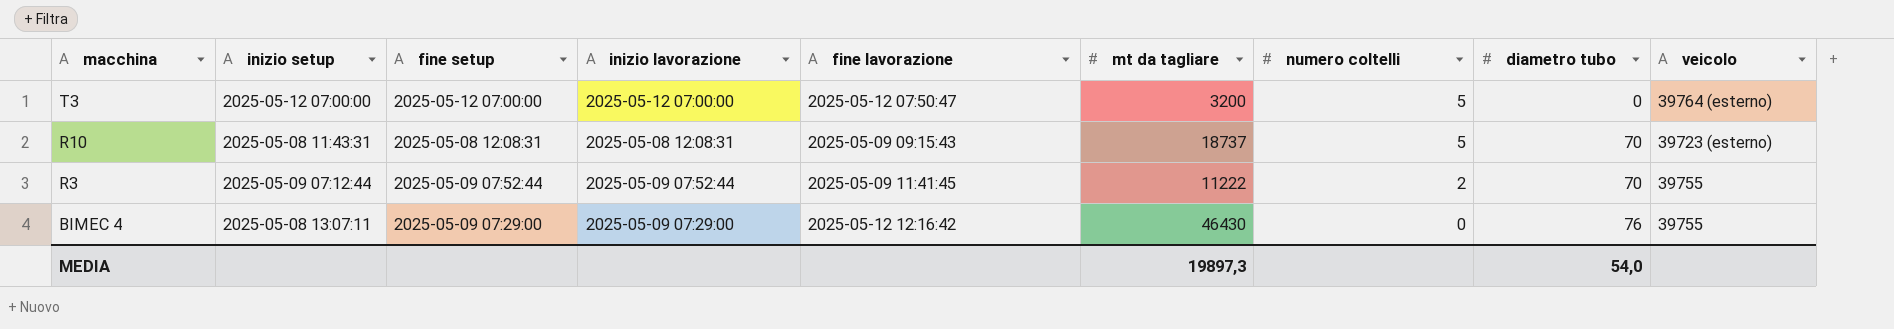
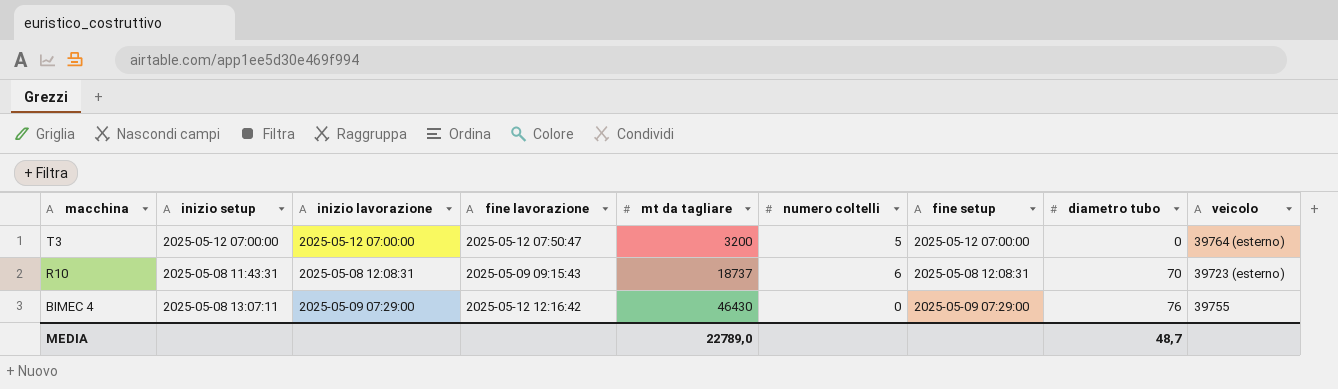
column fine setup | position: 3 -> 7
row R3: 2025-05-09 07:12:44 | 2025-05-09 07:52:44 | 2025-05-09 07:52:44 | 2025-05-09 11:41:45 | 11222 | 2 | 70 | 39755 -> none
R10 | numero coltelli: 5 -> 6
MEDIA | mt da tagliare: 19897,3 -> 22789,0
MEDIA | diametro tubo: 54,0 -> 48,7

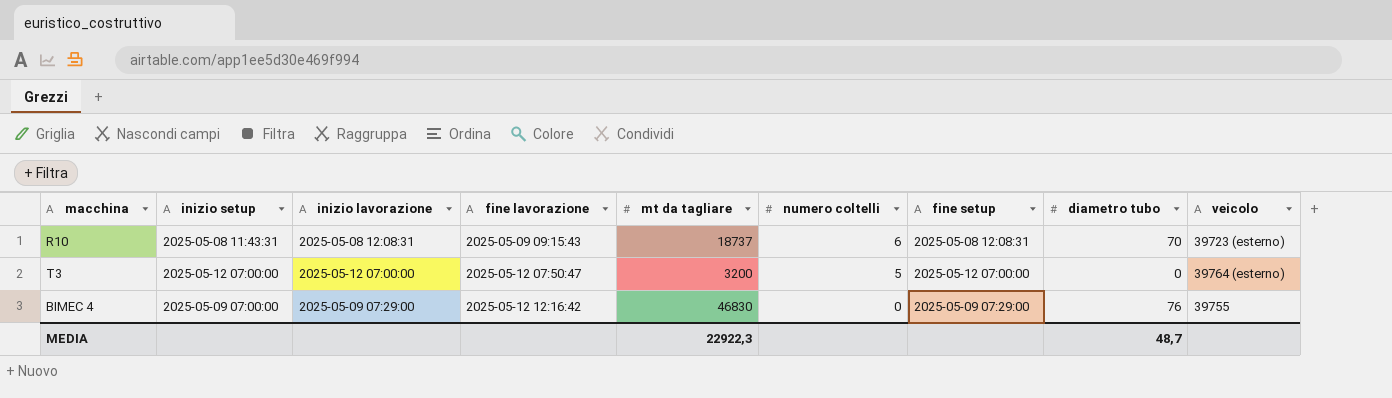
row order: macchina descending -> fine lavorazione ascending
BIMEC 4 | inizio setup: 2025-05-08 13:07:11 -> 2025-05-09 07:00:00
BIMEC 4 | mt da tagliare: 46430 -> 46830
MEDIA | mt da tagliare: 22789,0 -> 22922,3

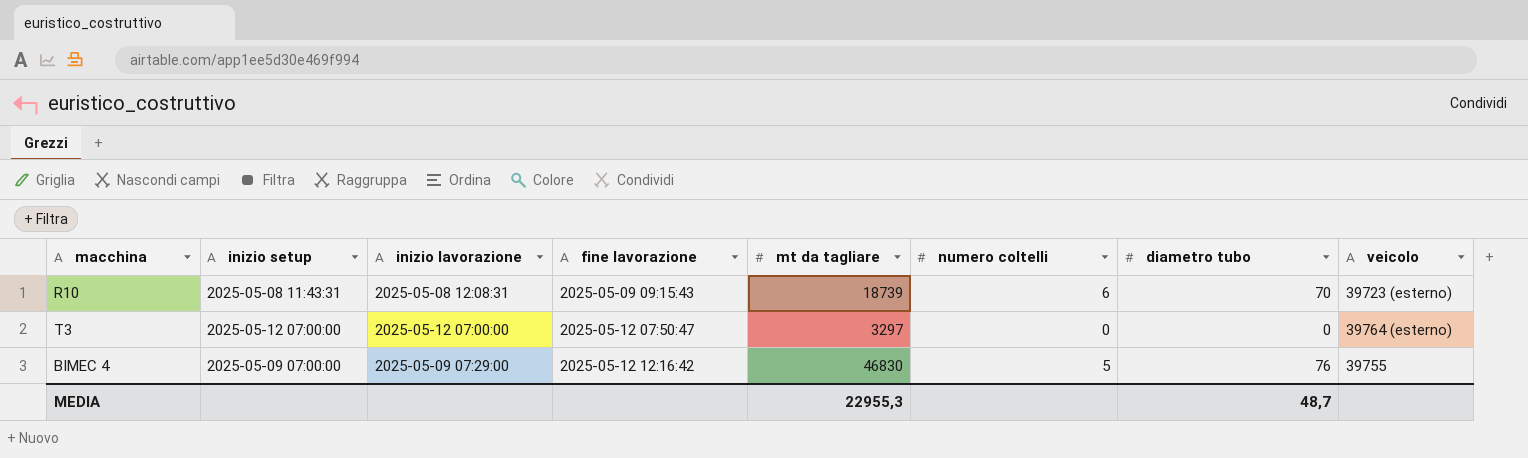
column fine setup | position: 7 -> none
R10 | mt da tagliare: 18737 -> 18739
T3 | mt da tagliare: 3200 -> 3297
T3 | numero coltelli: 5 -> 0
BIMEC 4 | numero coltelli: 0 -> 5
MEDIA | mt da tagliare: 22922,3 -> 22955,3

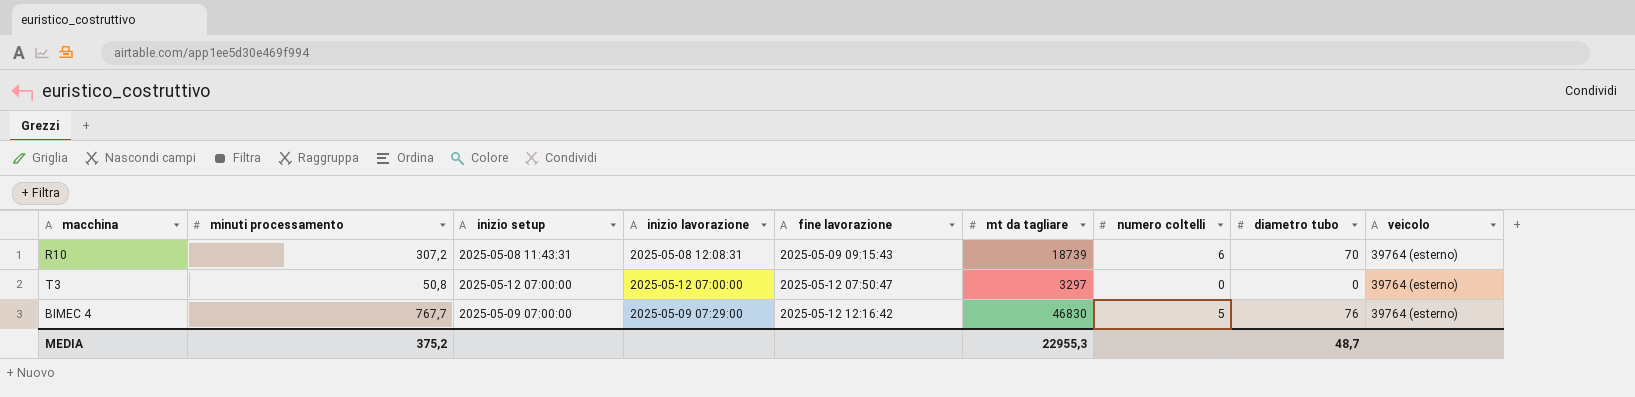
column minuti processamento | position: none -> 2
R10 | veicolo: 39723 (esterno) -> 39764 (esterno)
BIMEC 4 | veicolo: 39755 -> 39764 (esterno)

